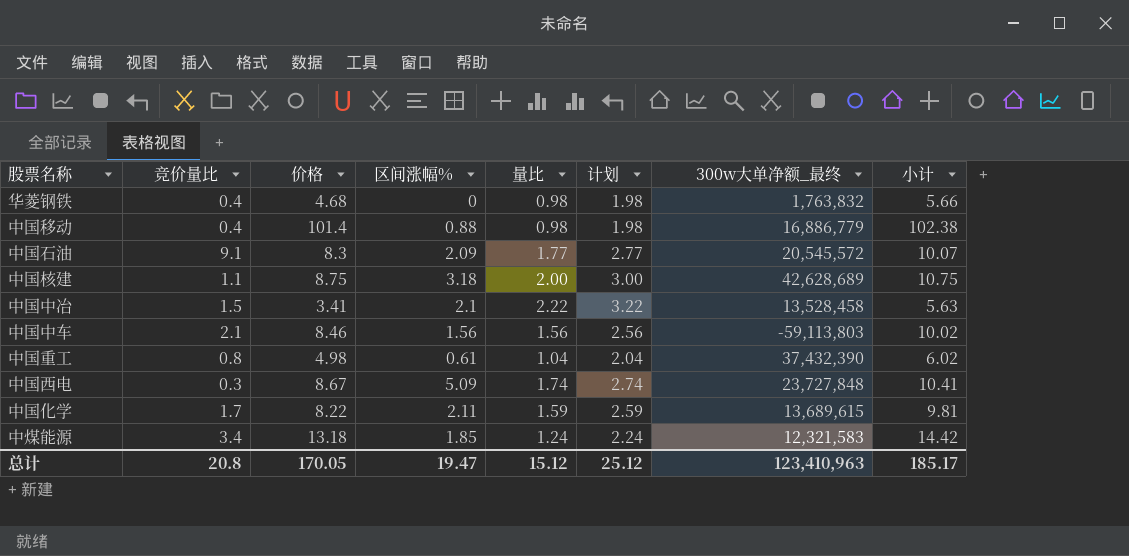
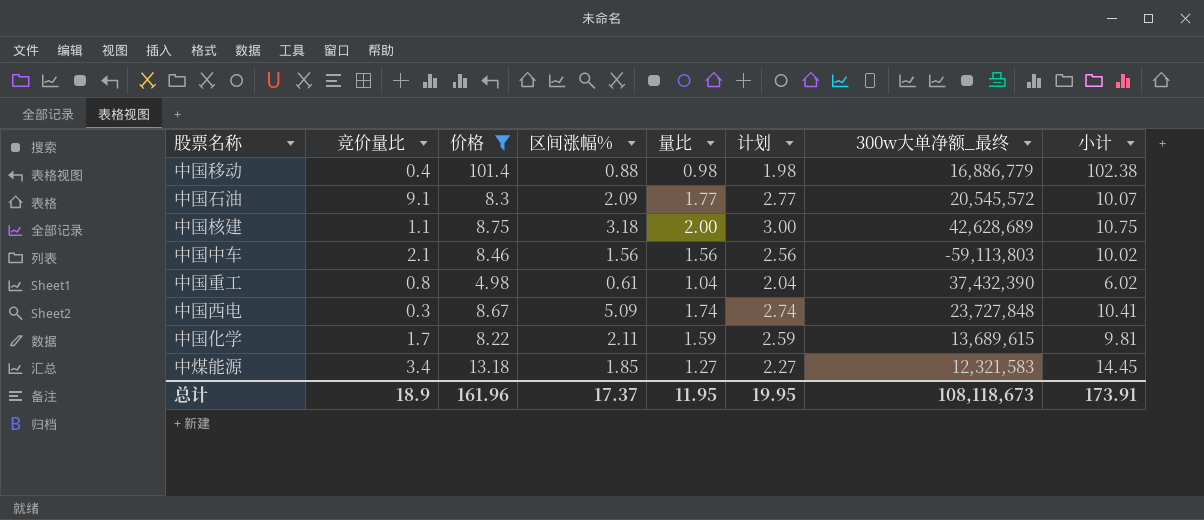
filter: none -> 价格 >= 4.98
中煤能源 | 量比: 1.24 -> 1.27
中煤能源 | 计划: 2.24 -> 2.27
中煤能源 | 小计: 14.42 -> 14.45
总计 | 竞价量比: 20.8 -> 18.9
总计 | 价格: 170.05 -> 161.96
总计 | 区间涨幅%: 19.47 -> 17.37
总计 | 量比: 15.12 -> 11.95
总计 | 计划: 25.12 -> 19.95
总计 | 300w大单净额_最终: 123,410,963 -> 108,118,673
总计 | 小计: 185.17 -> 173.91

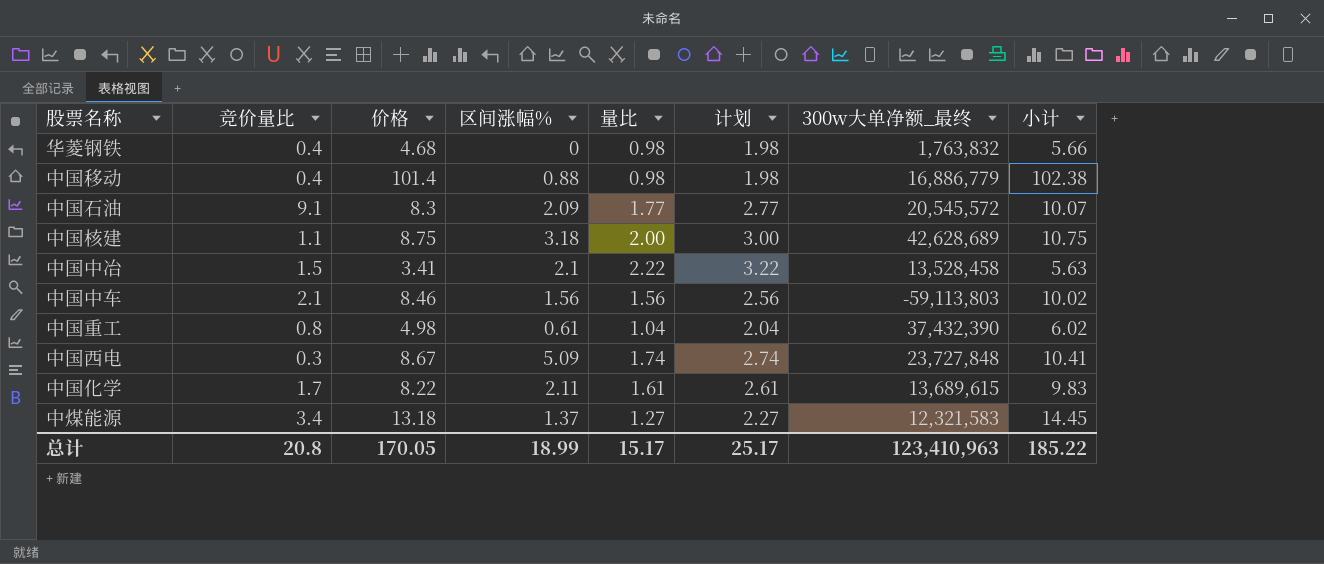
filter: 价格 >= 4.98 -> none
中国化学 | 量比: 1.59 -> 1.61
中国化学 | 计划: 2.59 -> 2.61
中国化学 | 小计: 9.81 -> 9.83
中煤能源 | 区间涨幅%: 1.85 -> 1.37
总计 | 竞价量比: 18.9 -> 20.8
总计 | 价格: 161.96 -> 170.05
总计 | 区间涨幅%: 17.37 -> 18.99
总计 | 量比: 11.95 -> 15.17
总计 | 计划: 19.95 -> 25.17
总计 | 300w大单净额_最终: 108,118,673 -> 123,410,963
总计 | 小计: 173.91 -> 185.22

